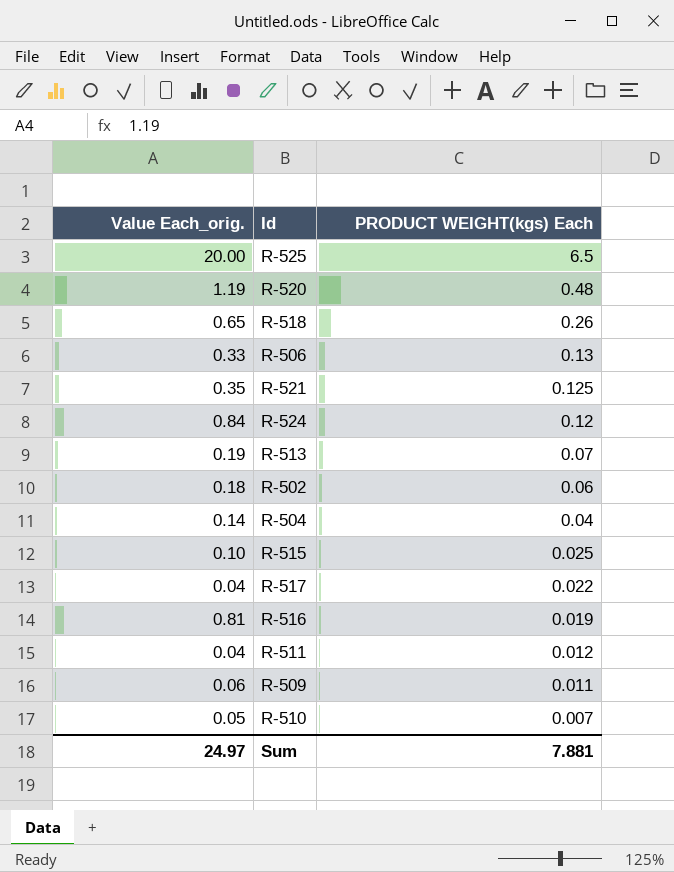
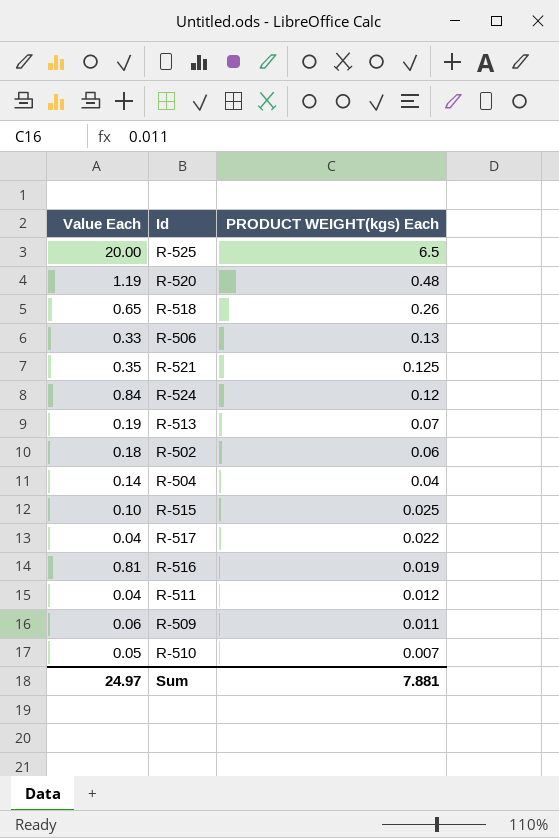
column name: Value Each_orig. -> Value Each

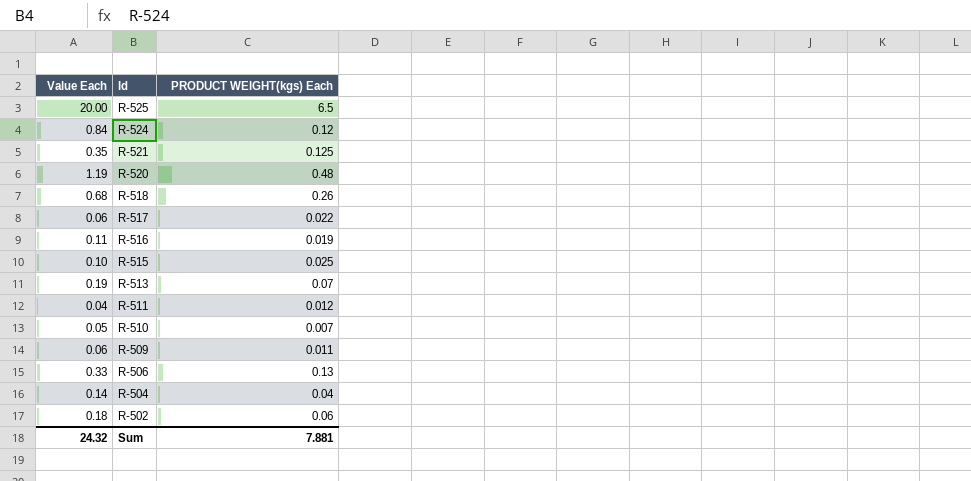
row order: PRODUCT WEIGHT(kgs) Each descending -> Id descending
R-518 | Value Each: 0.65 -> 0.68
R-517 | Value Each: 0.04 -> 0.06
R-516 | Value Each: 0.81 -> 0.11
Sum | Value Each: 24.97 -> 24.32

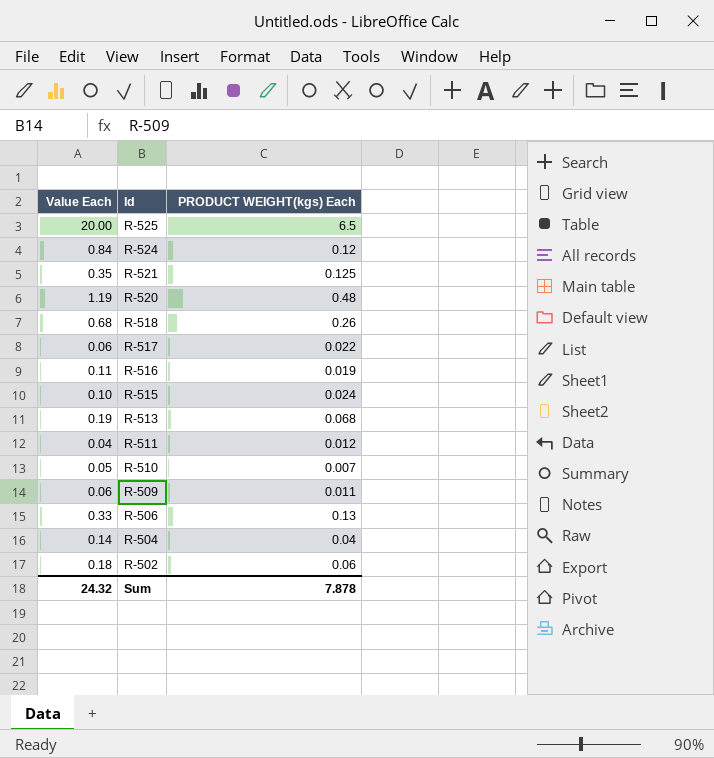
R-515 | PRODUCT WEIGHT(kgs) Each: 0.025 -> 0.024
R-513 | PRODUCT WEIGHT(kgs) Each: 0.07 -> 0.068
Sum | PRODUCT WEIGHT(kgs) Each: 7.881 -> 7.878

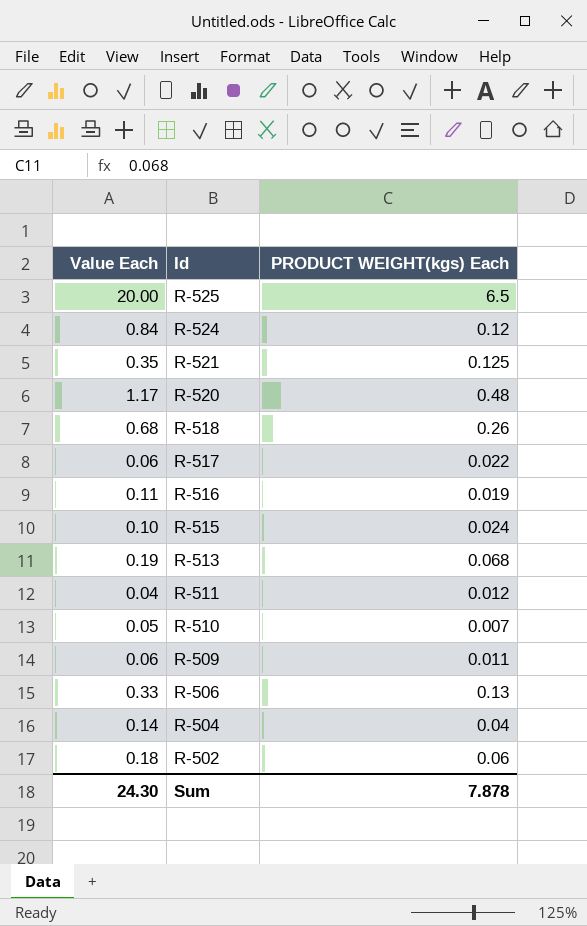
R-520 | Value Each: 1.19 -> 1.17
Sum | Value Each: 24.32 -> 24.30

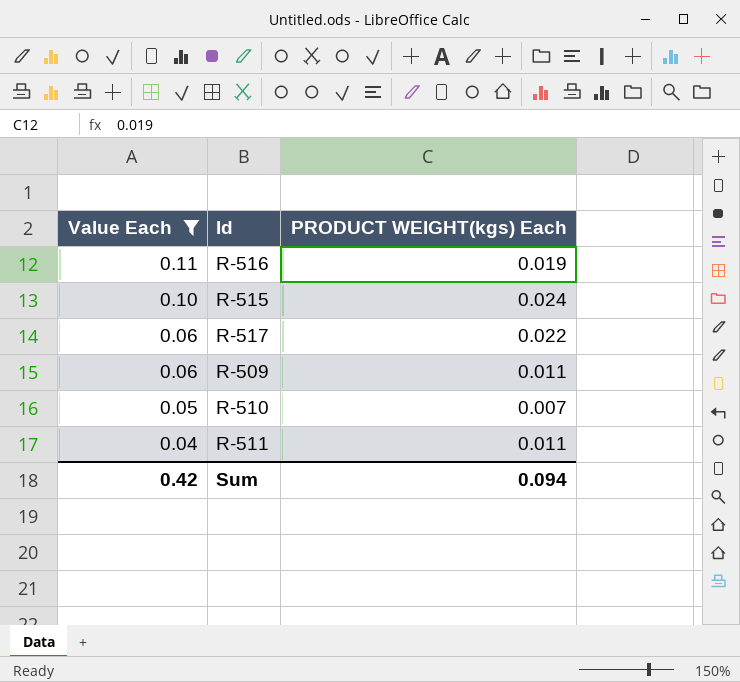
filter: none -> Value Each <= 0.11
row order: Id descending -> Value Each descending
R-511 | PRODUCT WEIGHT(kgs) Each: 0.012 -> 0.011
Sum | Value Each: 24.30 -> 0.42
Sum | PRODUCT WEIGHT(kgs) Each: 7.878 -> 0.094

